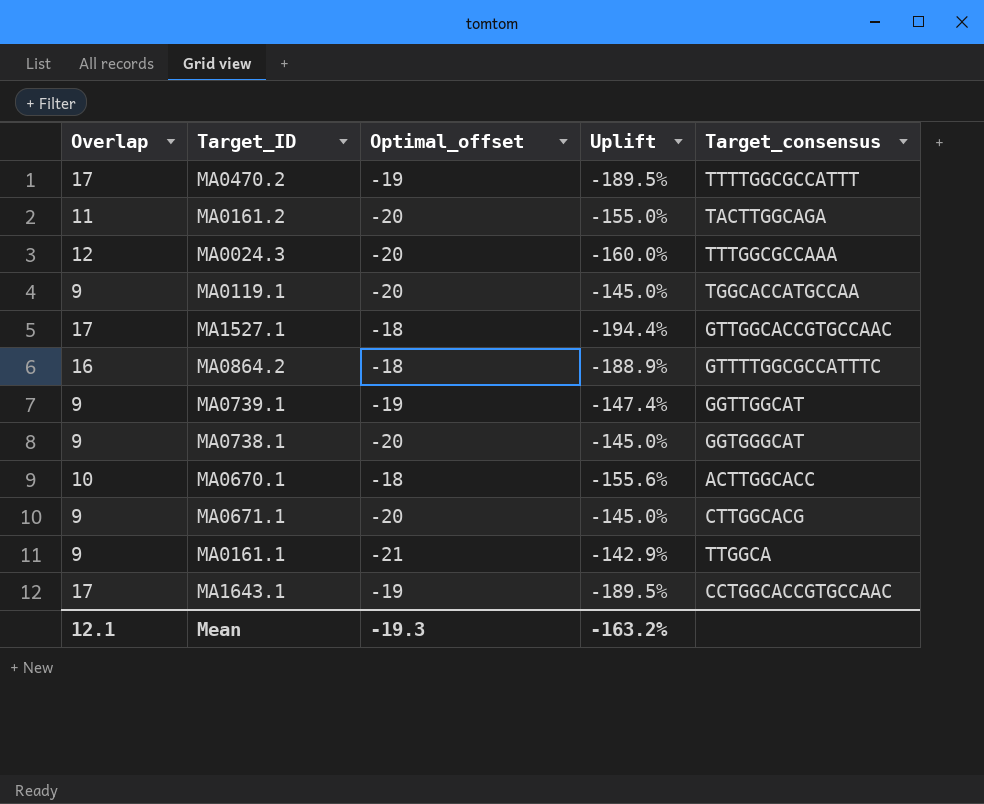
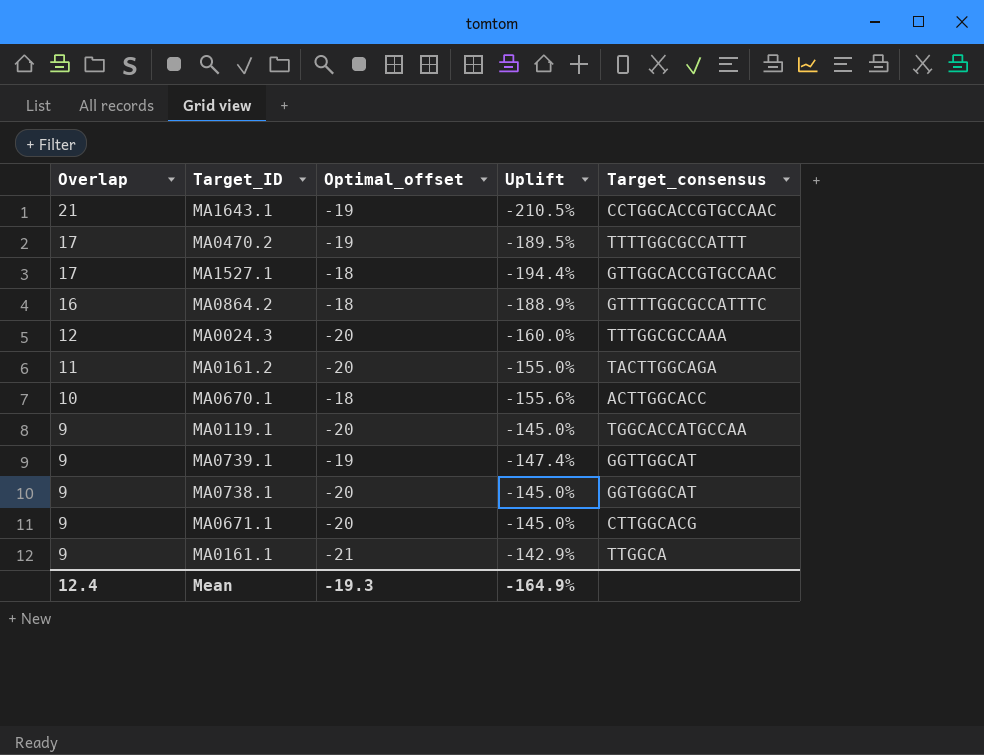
row order: none -> Overlap descending
MA1643.1 | Overlap: 17 -> 21
MA1643.1 | Uplift: -189.5% -> -210.5%
Mean | Overlap: 12.1 -> 12.4
Mean | Uplift: -163.2% -> -164.9%

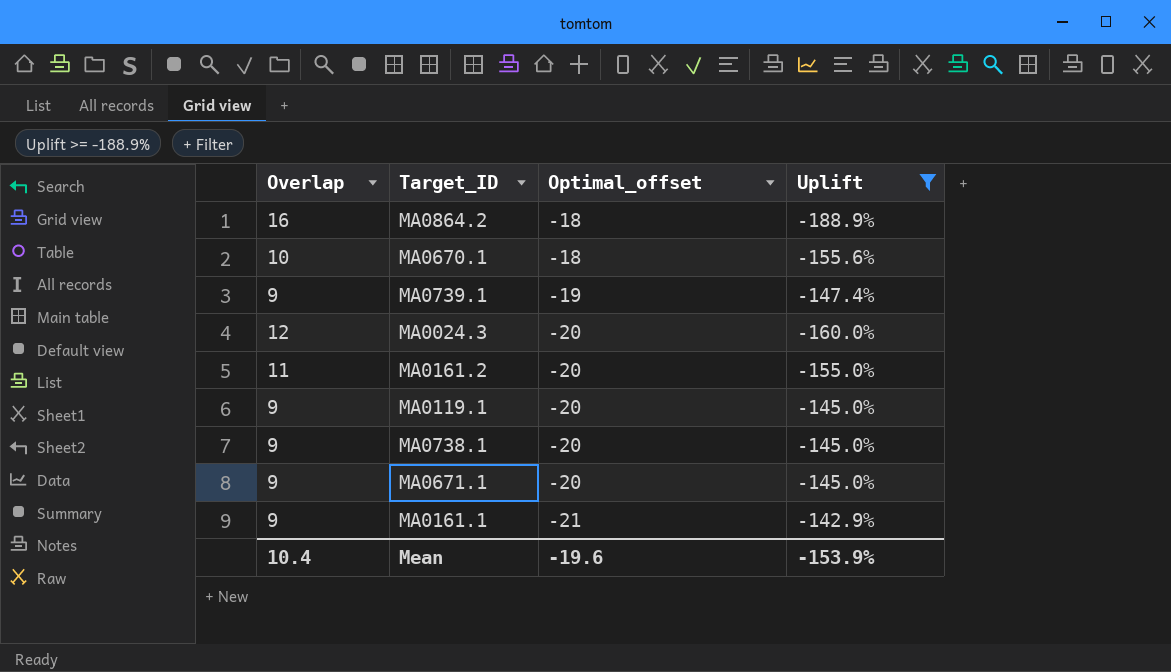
filter: none -> Uplift >= -188.9%
row order: Overlap descending -> Optimal_offset descending
column Target_consensus | position: 5 -> none
Mean | Overlap: 12.4 -> 10.4
Mean | Optimal_offset: -19.3 -> -19.6
Mean | Uplift: -164.9% -> -153.9%

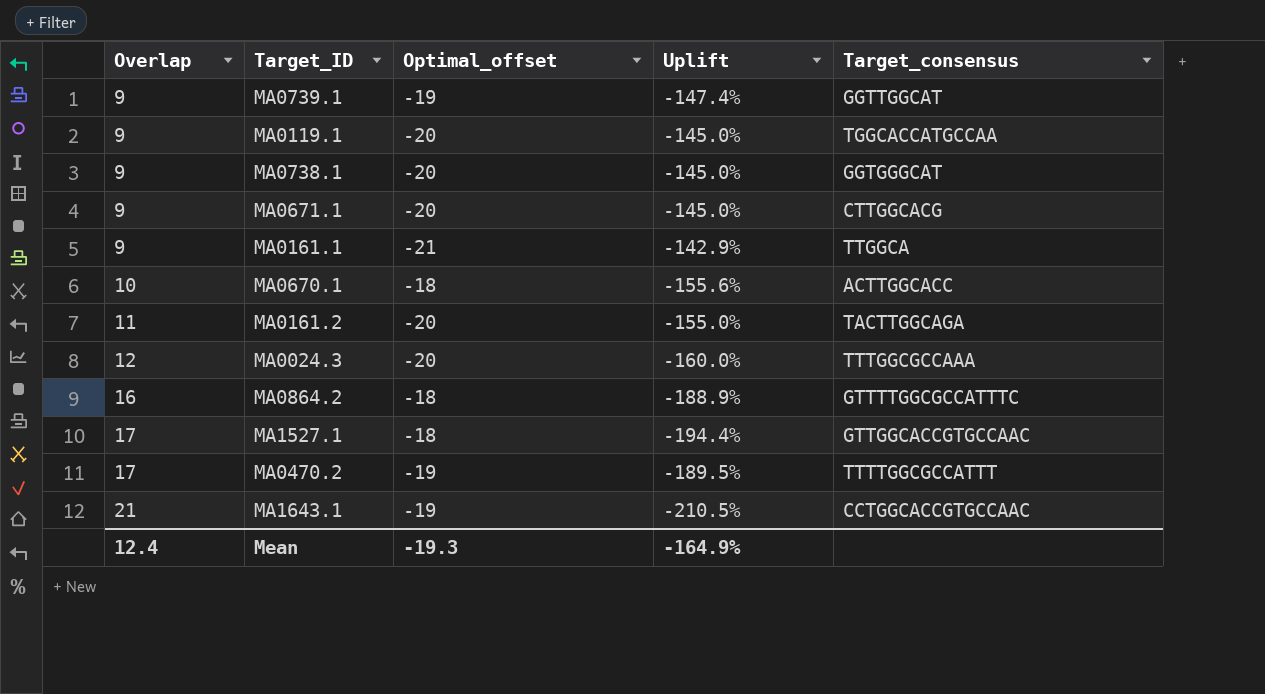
filter: Uplift >= -188.9% -> none
row order: Optimal_offset descending -> Overlap ascending
column Target_consensus | position: none -> 5
Mean | Overlap: 10.4 -> 12.4
Mean | Optimal_offset: -19.6 -> -19.3
Mean | Uplift: -153.9% -> -164.9%

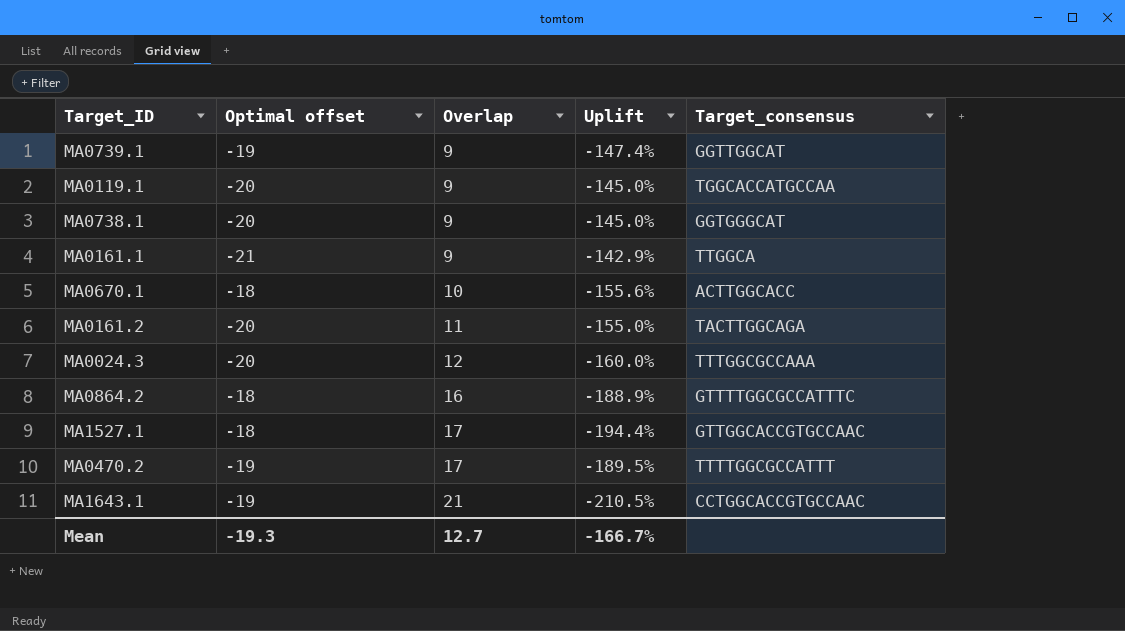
column name: Optimal_offset -> Optimal offset
column Overlap | position: 1 -> 3
row MA0671.1: 9 | -20 | -145.0% | CTTGGCACG -> none
Mean | Overlap: 12.4 -> 12.7
Mean | Uplift: -164.9% -> -166.7%

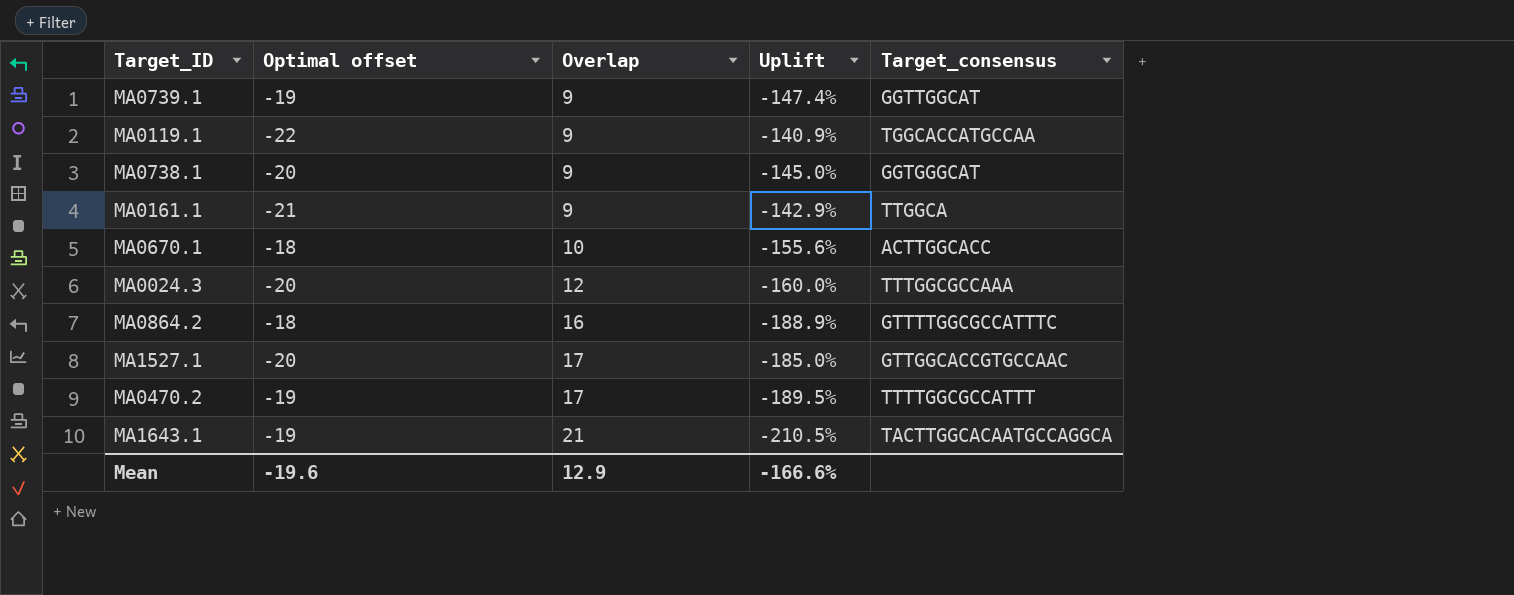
row MA0161.2: -20 | 11 | -155.0% | TACTTGGCAGA -> none
MA0119.1 | Optimal offset: -20 -> -22
MA0119.1 | Uplift: -145.0% -> -140.9%
MA1527.1 | Optimal offset: -18 -> -20
MA1527.1 | Uplift: -194.4% -> -185.0%
MA1643.1 | Target_consensus: CCTGGCACCGTGCCAAC -> TACTTGGCACAATGCCAGGCA
Mean | Optimal offset: -19.3 -> -19.6
Mean | Overlap: 12.7 -> 12.9
Mean | Uplift: -166.7% -> -166.6%

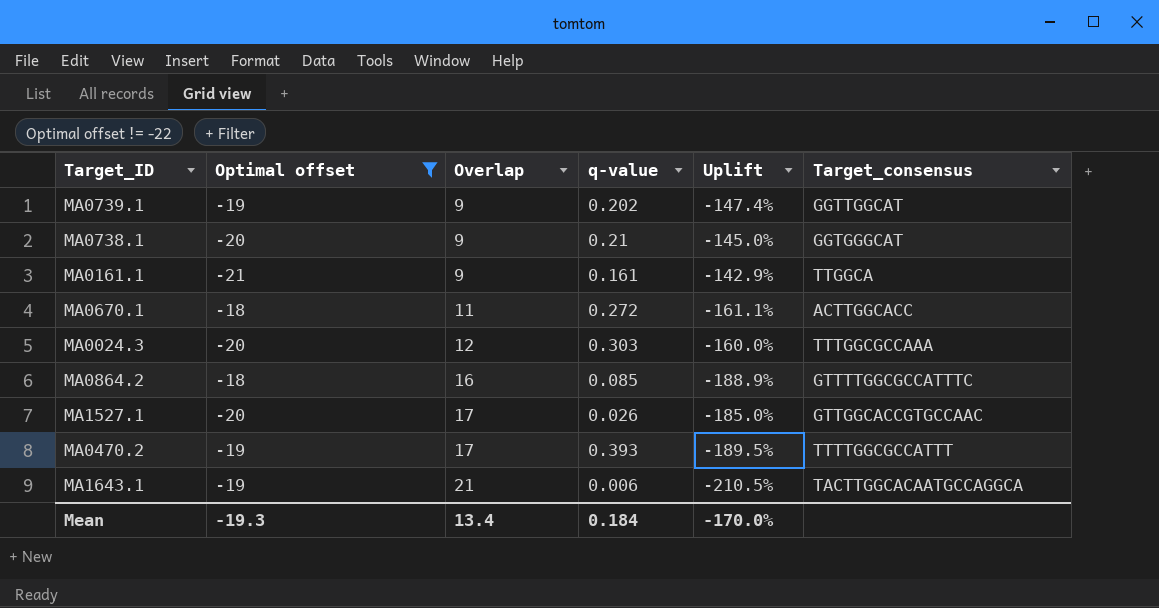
filter: none -> Optimal offset != -22
column q-value | position: none -> 4
MA0670.1 | Overlap: 10 -> 11
MA0670.1 | Uplift: -155.6% -> -161.1%
Mean | Optimal offset: -19.6 -> -19.3
Mean | Overlap: 12.9 -> 13.4
Mean | Uplift: -166.6% -> -170.0%

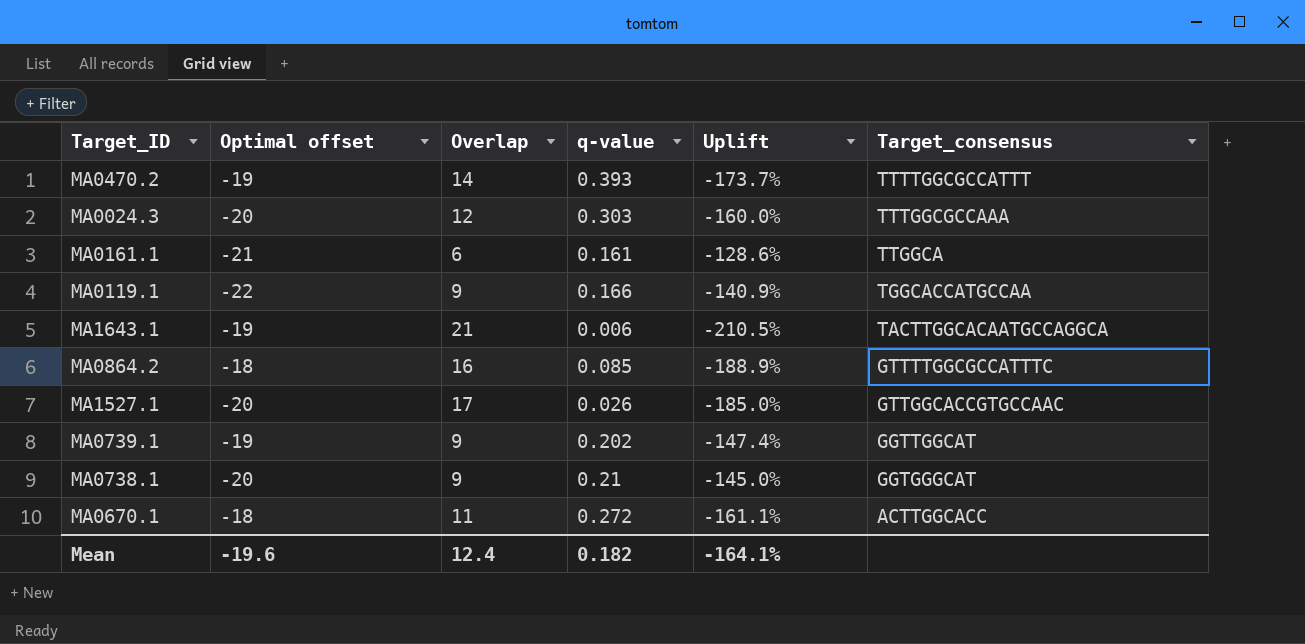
filter: Optimal offset != -22 -> none
row order: Overlap ascending -> Target_consensus descending
MA0470.2 | Overlap: 17 -> 14
MA0470.2 | Uplift: -189.5% -> -173.7%
MA0161.1 | Overlap: 9 -> 6
MA0161.1 | Uplift: -142.9% -> -128.6%
Mean | Optimal offset: -19.3 -> -19.6
Mean | Overlap: 13.4 -> 12.4
Mean | q-value: 0.184 -> 0.182
Mean | Uplift: -170.0% -> -164.1%

